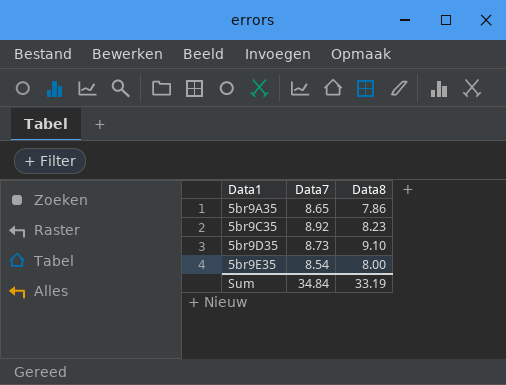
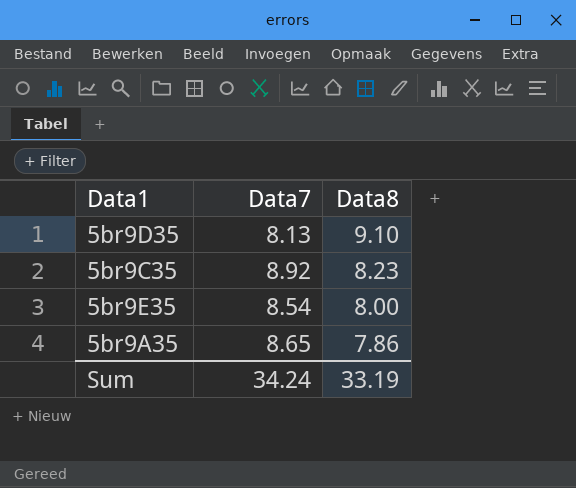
row order: Data1 ascending -> Data8 descending
5br9D35 | Data7: 8.73 -> 8.13
Sum | Data7: 34.84 -> 34.24

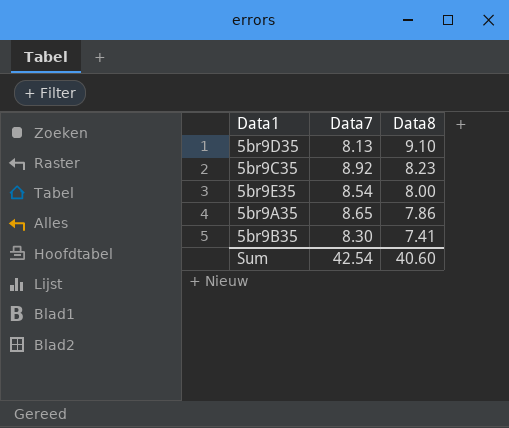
row 5br9B35: none -> 8.30 | 7.41
Sum | Data7: 34.24 -> 42.54
Sum | Data8: 33.19 -> 40.60

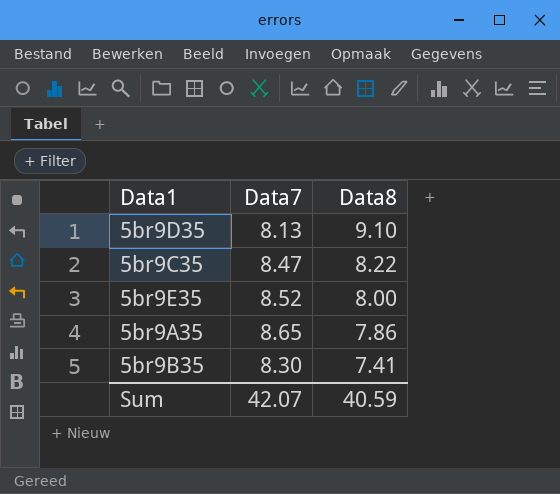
5br9C35 | Data7: 8.92 -> 8.47
5br9C35 | Data8: 8.23 -> 8.22
5br9E35 | Data7: 8.54 -> 8.52
Sum | Data7: 42.54 -> 42.07
Sum | Data8: 40.60 -> 40.59

